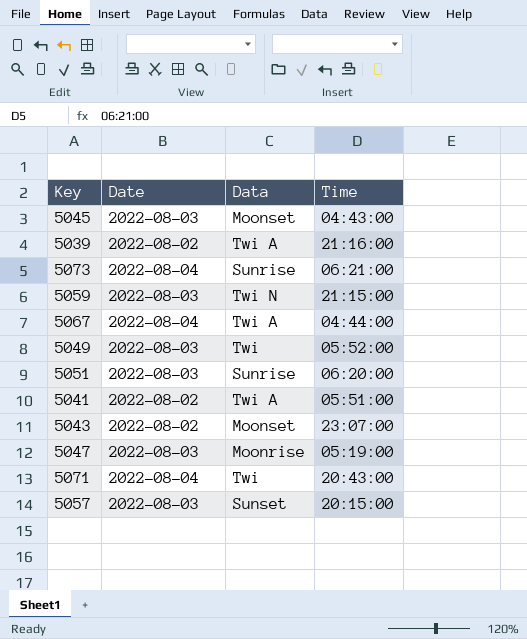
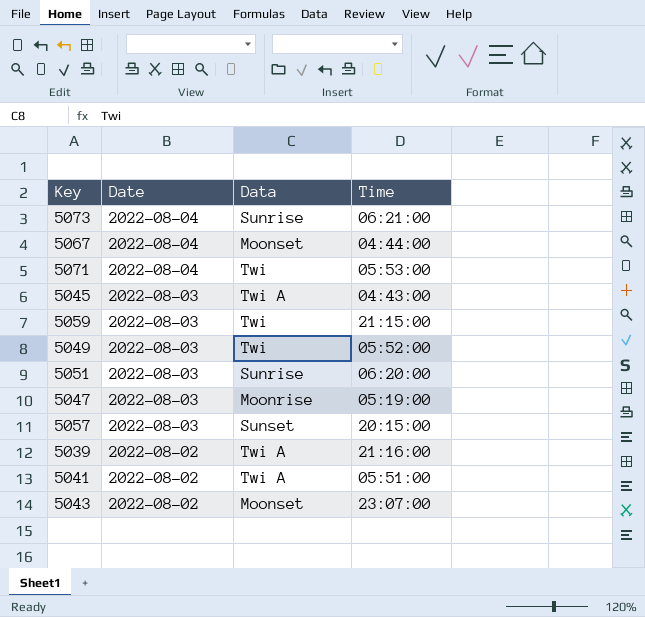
row order: none -> Date descending
5067 | Data: Twi A -> Moonset
5071 | Time: 20:43:00 -> 05:53:00
5045 | Data: Moonset -> Twi A
5059 | Data: Twi N -> Twi

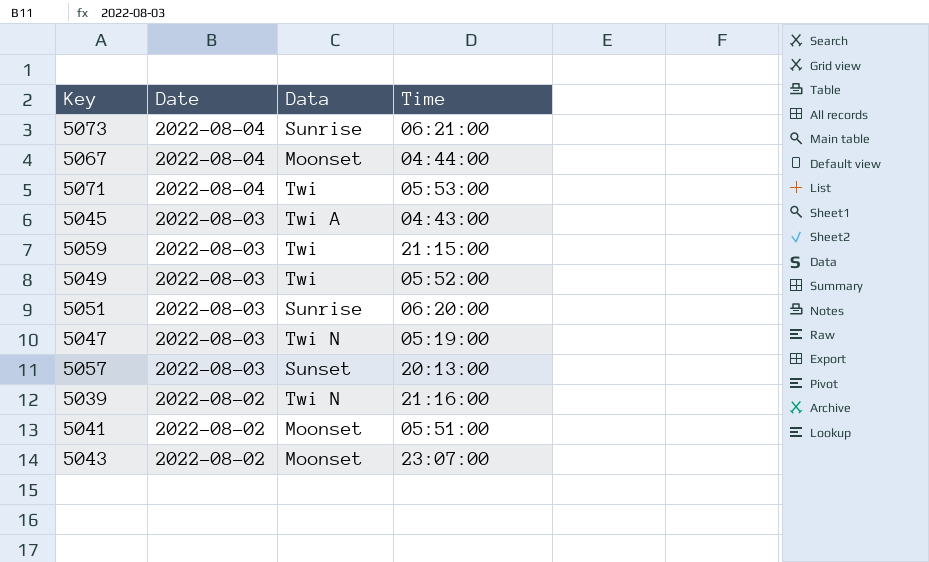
5047 | Data: Moonrise -> Twi N
5057 | Time: 20:15:00 -> 20:13:00
5039 | Data: Twi A -> Twi N
5041 | Data: Twi A -> Moonset

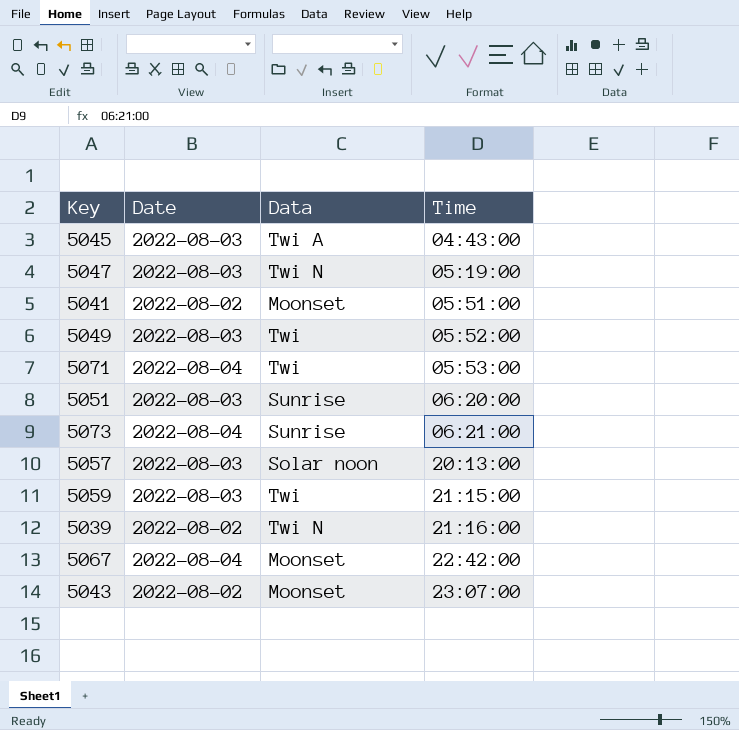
row order: Date descending -> Time ascending
5057 | Data: Sunset -> Solar noon
5067 | Time: 04:44:00 -> 22:42:00

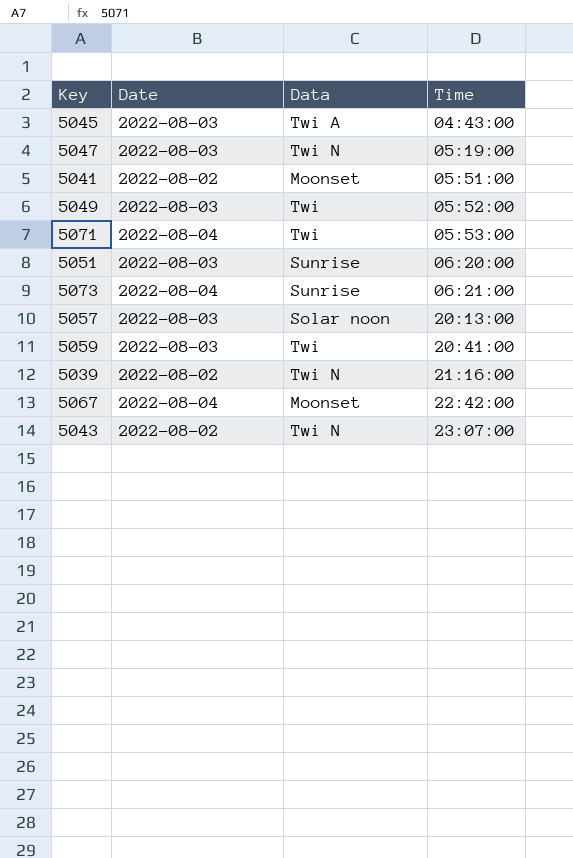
5059 | Time: 21:15:00 -> 20:41:00
5043 | Data: Moonset -> Twi N

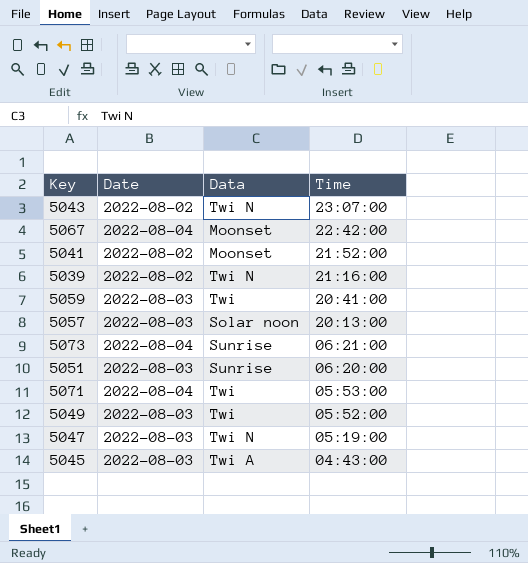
row order: Time ascending -> Time descending
5041 | Time: 05:51:00 -> 21:52:00

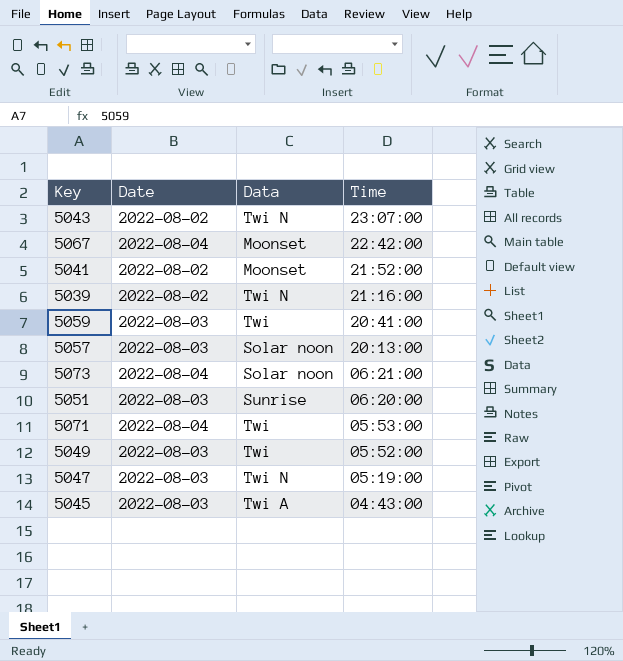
5073 | Data: Sunrise -> Solar noon

